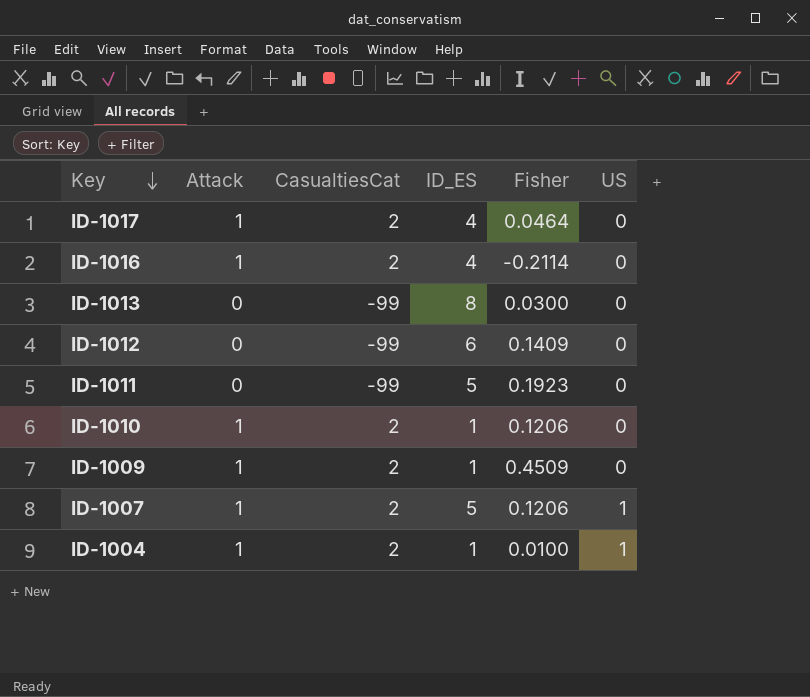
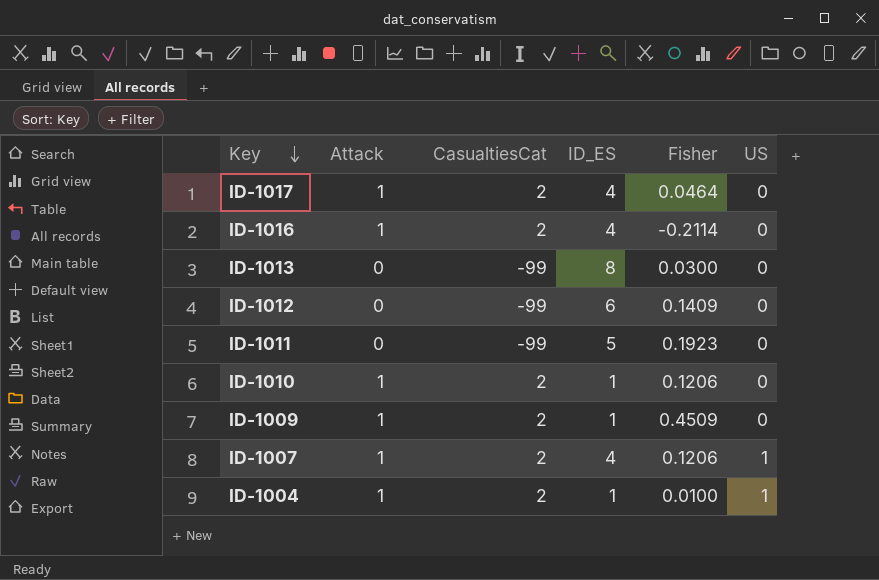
ID-1007 | ID_ES: 5 -> 4

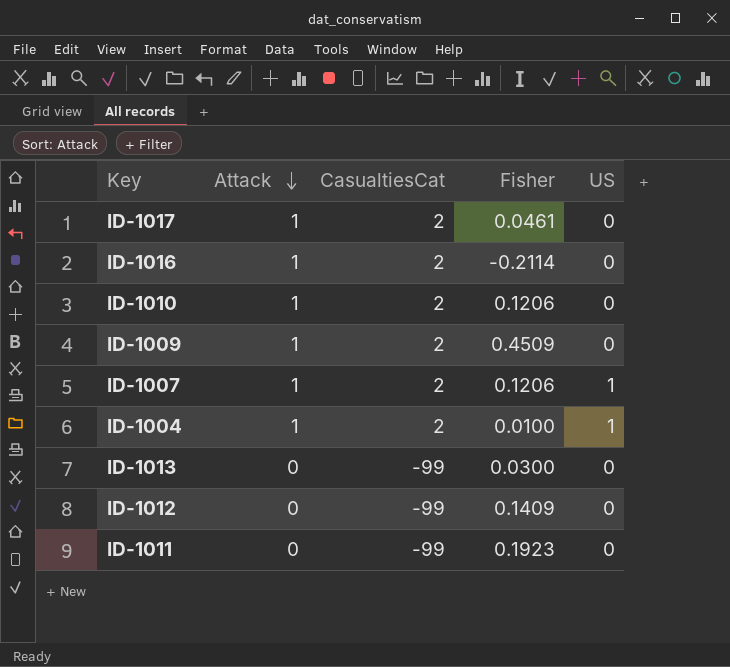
row order: Key descending -> Attack descending
column ID_ES | position: 4 -> none
ID-1017 | Fisher: 0.0464 -> 0.0461

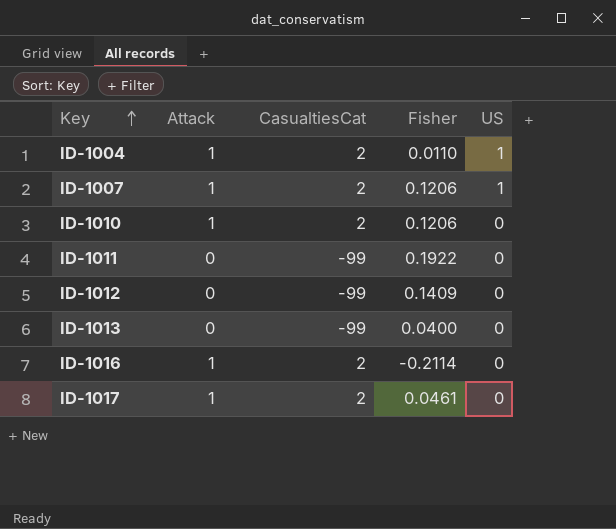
row order: Attack descending -> Key ascending
row ID-1009: 1 | 2 | 0.4509 | 0 -> none
ID-1004 | Fisher: 0.0100 -> 0.0110
ID-1011 | Fisher: 0.1923 -> 0.1922
ID-1013 | Fisher: 0.0300 -> 0.0400

